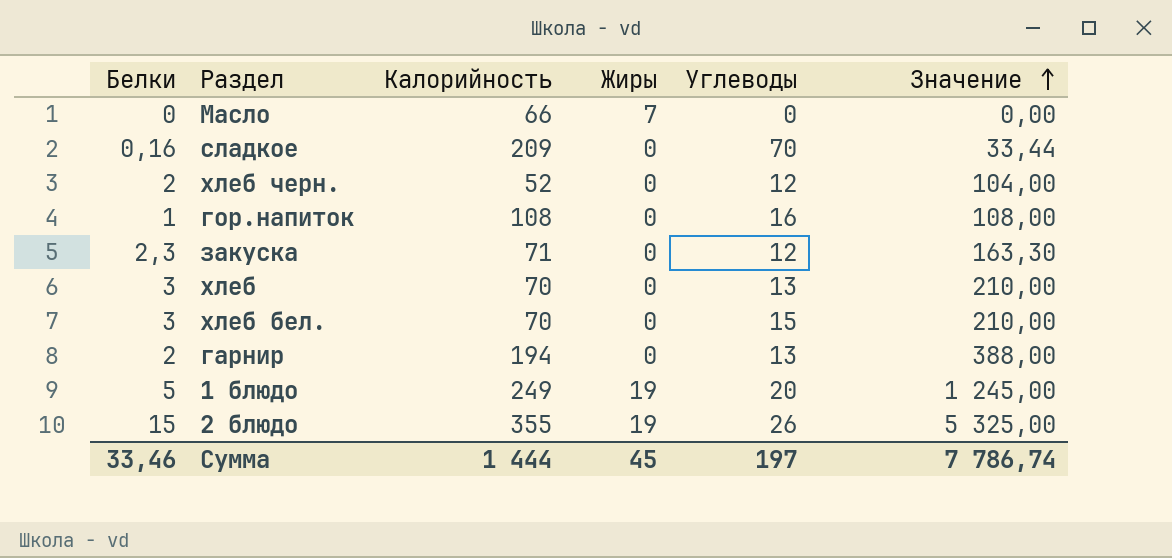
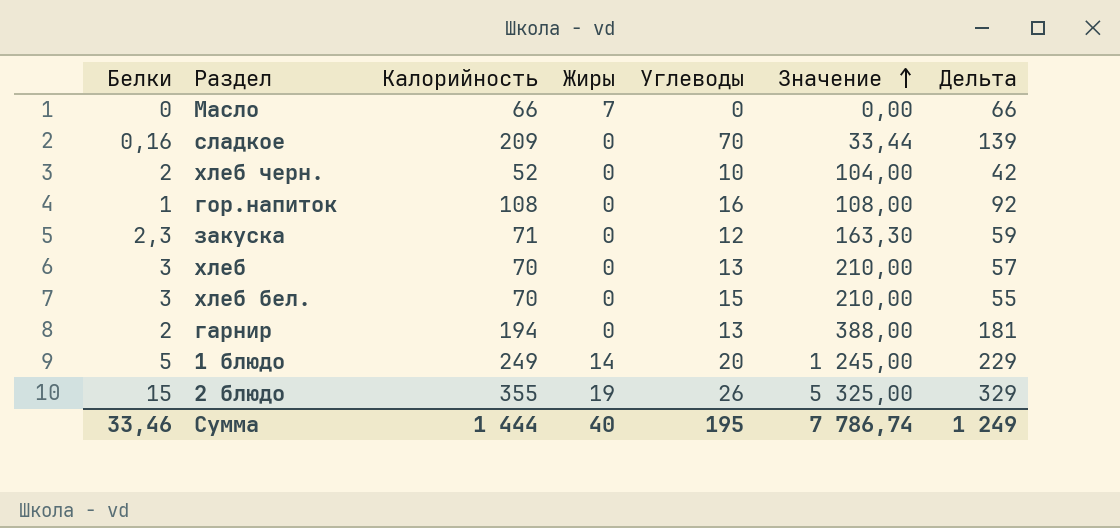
column Дельта | formula: none -> [Калорийность] - [Углеводы]
хлеб черн. | Углеводы: 12 -> 10
1 блюдо | Жиры: 19 -> 14
Сумма | Жиры: 45 -> 40
Сумма | Углеводы: 197 -> 195

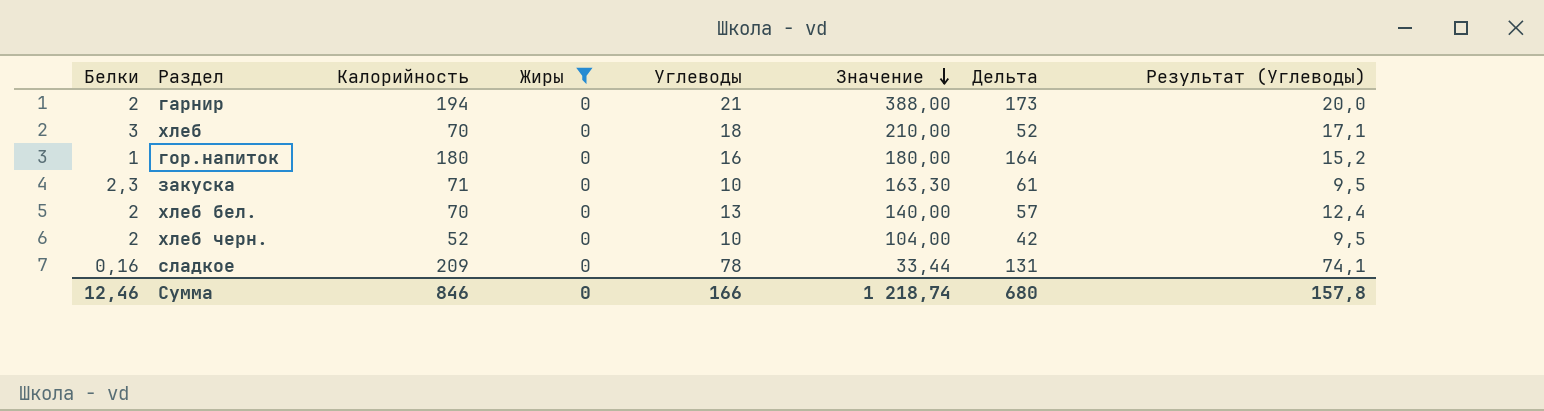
filter: none -> Жиры = 0
row order: Значение ascending -> Значение descending
column Результат (Углеводы) | formula: none -> [Углеводы] * 0,95
гарнир | Углеводы: 13 -> 21
гарнир | Дельта: 181 -> 173
хлеб | Углеводы: 13 -> 18
хлеб | Дельта: 57 -> 52
гор.напиток | Калорийность: 108 -> 180
гор.напиток | Значение: 108,00 -> 180,00
гор.напиток | Дельта: 92 -> 164
закуска | Углеводы: 12 -> 10
закуска | Дельта: 59 -> 61
хлеб бел. | Белки: 3 -> 2
хлеб бел. | Углеводы: 15 -> 13
хлеб бел. | Значение: 210,00 -> 140,00
хлеб бел. | Дельта: 55 -> 57
сладкое | Углеводы: 70 -> 78
сладкое | Дельта: 139 -> 131
Сумма | Белки: 33,46 -> 12,46
Сумма | Калорийность: 1 444 -> 846
Сумма | Жиры: 40 -> 0
Сумма | Углеводы: 195 -> 166
Сумма | Значение: 7 786,74 -> 1 218,74
Сумма | Дельта: 1 249 -> 680

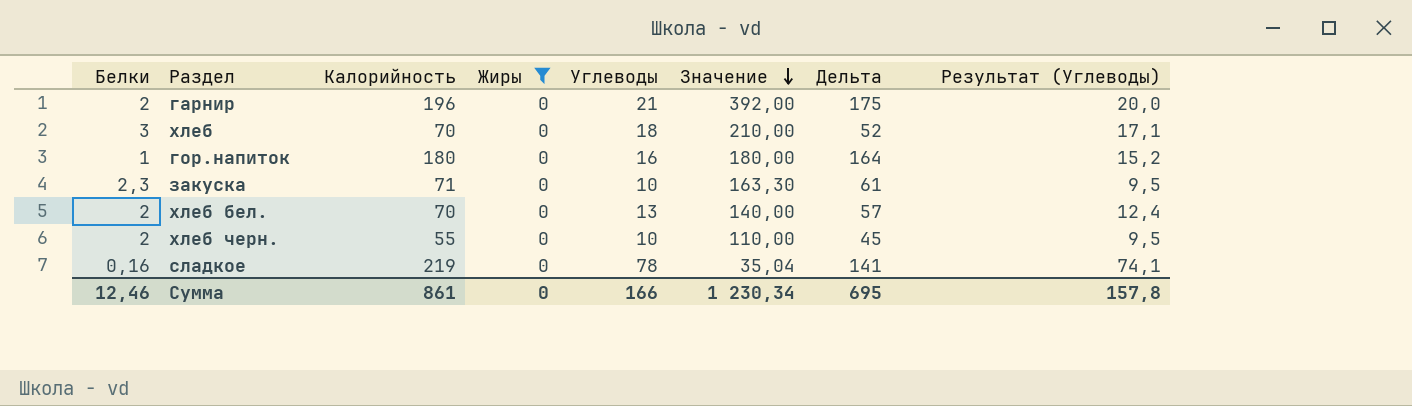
гарнир | Калорийность: 194 -> 196
гарнир | Значение: 388,00 -> 392,00
гарнир | Дельта: 173 -> 175
хлеб черн. | Калорийность: 52 -> 55
хлеб черн. | Значение: 104,00 -> 110,00
хлеб черн. | Дельта: 42 -> 45
сладкое | Калорийность: 209 -> 219
сладкое | Значение: 33,44 -> 35,04
сладкое | Дельта: 131 -> 141
Сумма | Калорийность: 846 -> 861
Сумма | Значение: 1 218,74 -> 1 230,34
Сумма | Дельта: 680 -> 695

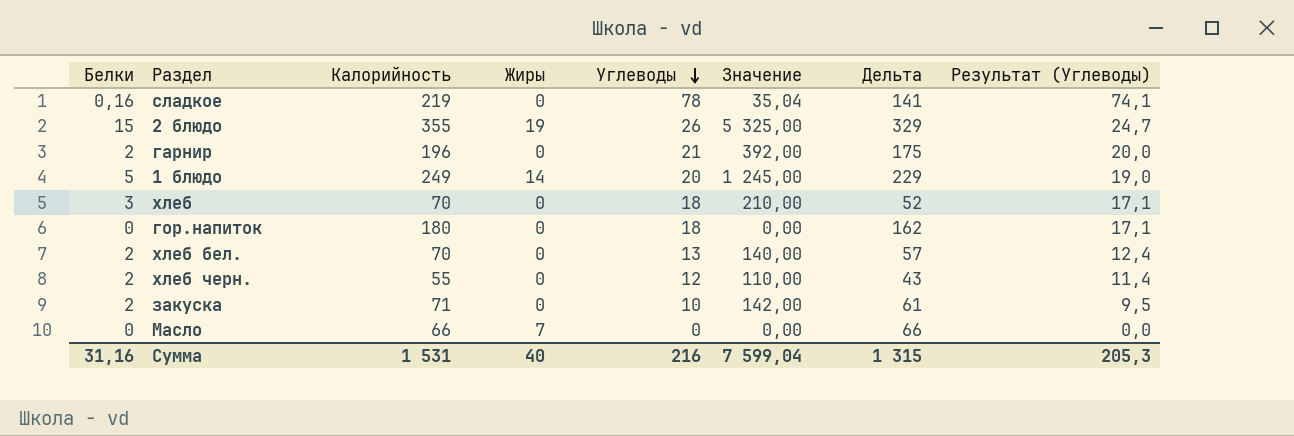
filter: Жиры = 0 -> none
row order: Значение descending -> Углеводы descending
гор.напиток | Белки: 1 -> 0
гор.напиток | Углеводы: 16 -> 18
гор.напиток | Значение: 180,00 -> 0,00
гор.напиток | Дельта: 164 -> 162
гор.напиток | Результат (Углеводы): 15,2 -> 17,1
хлеб черн. | Углеводы: 10 -> 12
хлеб черн. | Дельта: 45 -> 43
хлеб черн. | Результат (Углеводы): 9,5 -> 11,4
закуска | Белки: 2,3 -> 2
закуска | Значение: 163,30 -> 142,00
Сумма | Белки: 12,46 -> 31,16
Сумма | Калорийность: 861 -> 1 531
Сумма | Жиры: 0 -> 40
Сумма | Углеводы: 166 -> 216
Сумма | Значение: 1 230,34 -> 7 599,04
Сумма | Дельта: 695 -> 1 315
Сумма | Результат (Углеводы): 157,8 -> 205,3

